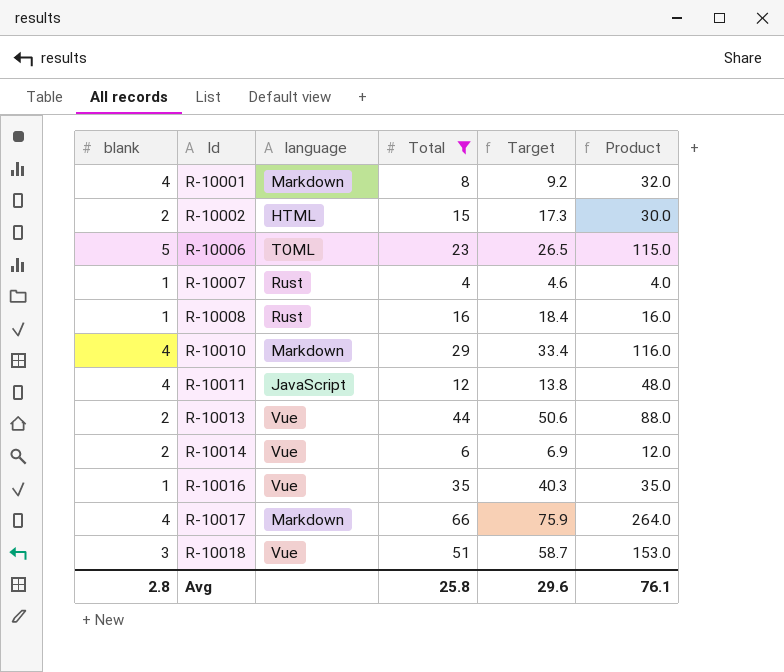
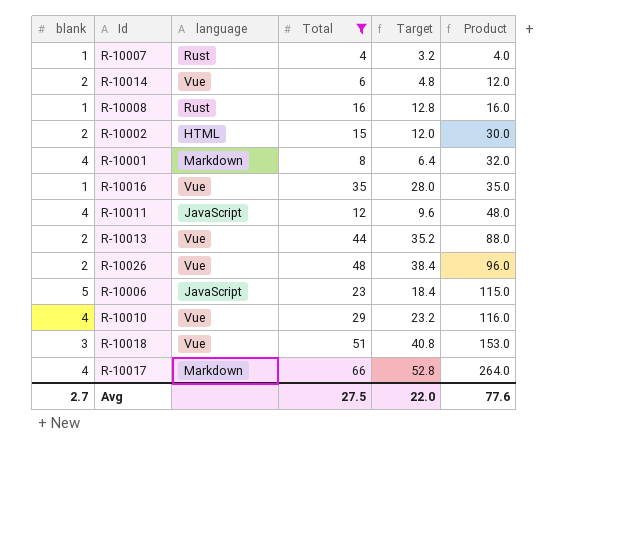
row order: Id ascending -> Product ascending
column Target | formula: [Total] * 1.15 -> [Total] * 0.8
row R-10026: none -> 2 | Vue | 48 | 38.4 | 96.0
R-10006 | language: TOML -> JavaScript
R-10010 | language: Markdown -> Vue
Avg | blank: 2.8 -> 2.7
Avg | Total: 25.8 -> 27.5
Avg | Target: 29.6 -> 22.0
Avg | Product: 76.1 -> 77.6

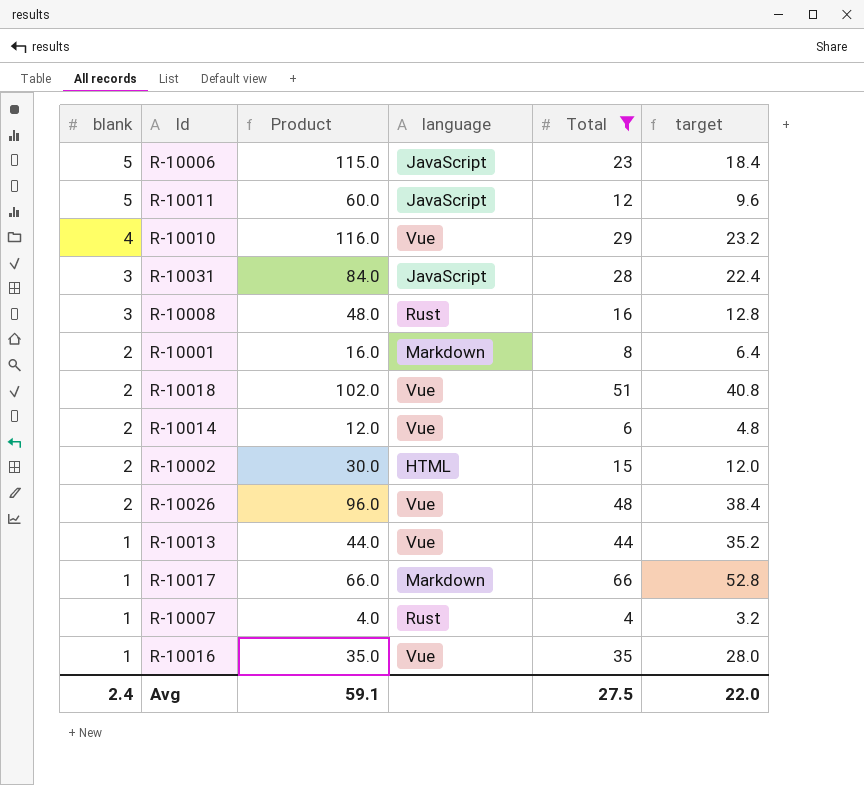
row order: Product ascending -> blank descending
column Product | position: 6 -> 3
column name: Target -> target
R-10011 | blank: 4 -> 5
R-10011 | Product: 48.0 -> 60.0
row R-10031: none -> 3 | 84.0 | JavaScript | 28 | 22.4
R-10008 | blank: 1 -> 3
R-10008 | Product: 16.0 -> 48.0
R-10001 | blank: 4 -> 2
R-10001 | Product: 32.0 -> 16.0
R-10018 | blank: 3 -> 2
R-10018 | Product: 153.0 -> 102.0
R-10013 | blank: 2 -> 1
R-10013 | Product: 88.0 -> 44.0
R-10017 | blank: 4 -> 1
R-10017 | Product: 264.0 -> 66.0
Avg | blank: 2.7 -> 2.4
Avg | Product: 77.6 -> 59.1

